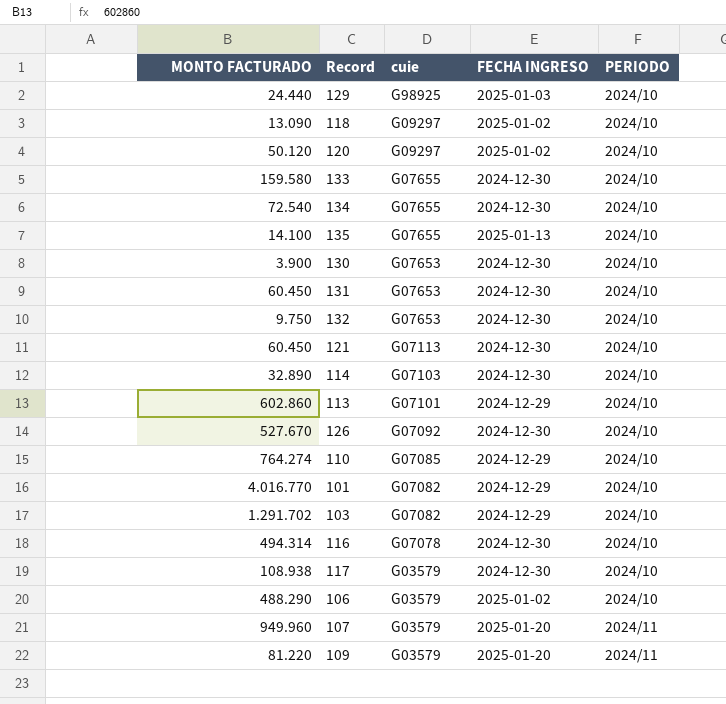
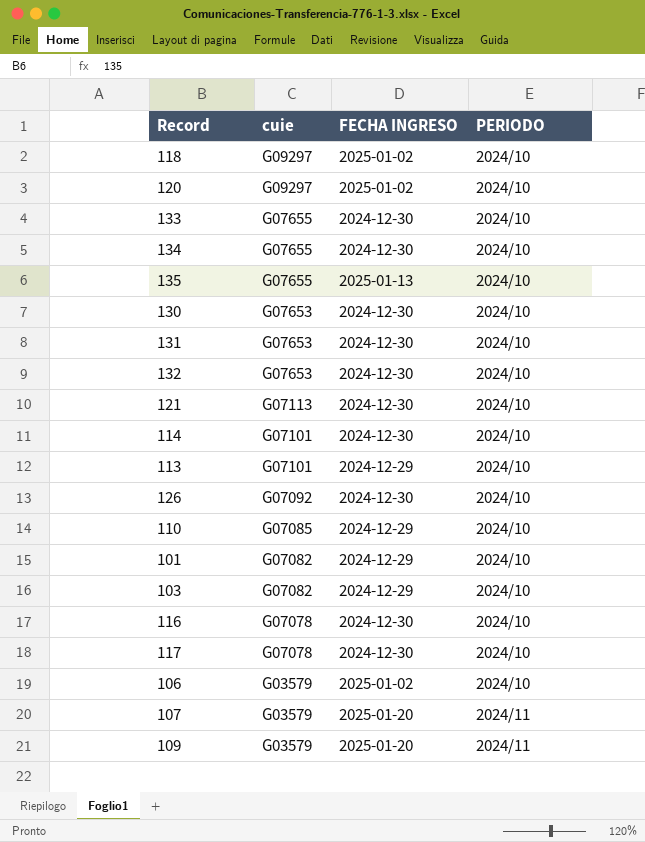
column MONTO FACTURADO | position: 1 -> none
row 129: 24.440 | G98925 | 2025-01-03 | 2024/10 -> none
114 | cuie: G07103 -> G07101
117 | cuie: G03579 -> G07078

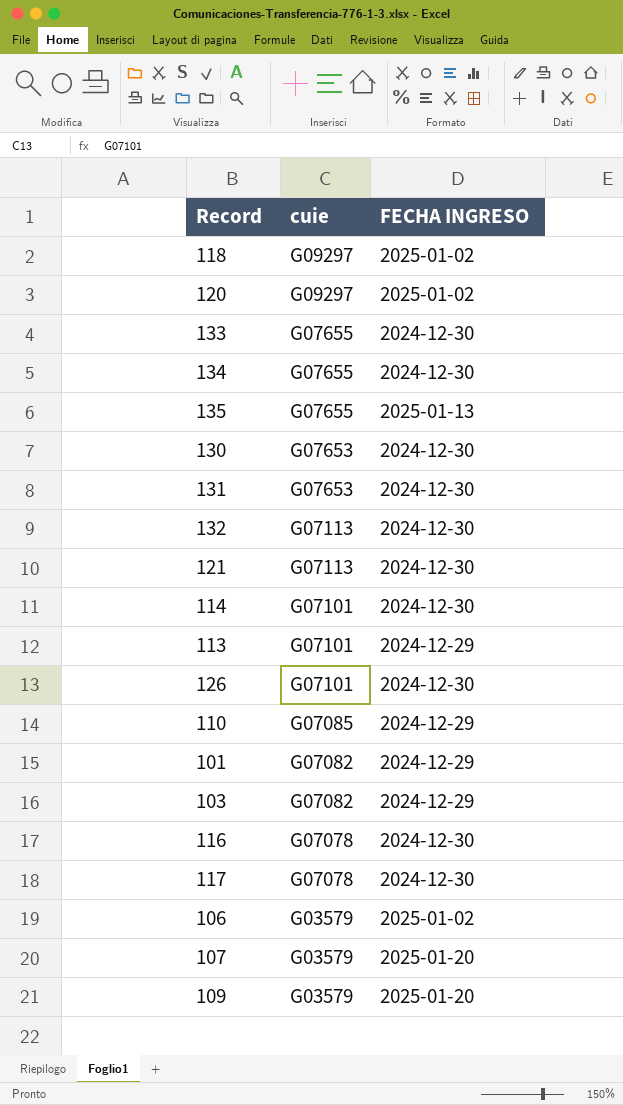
column PERIODO | position: 4 -> none
132 | cuie: G07653 -> G07113
126 | cuie: G07092 -> G07101

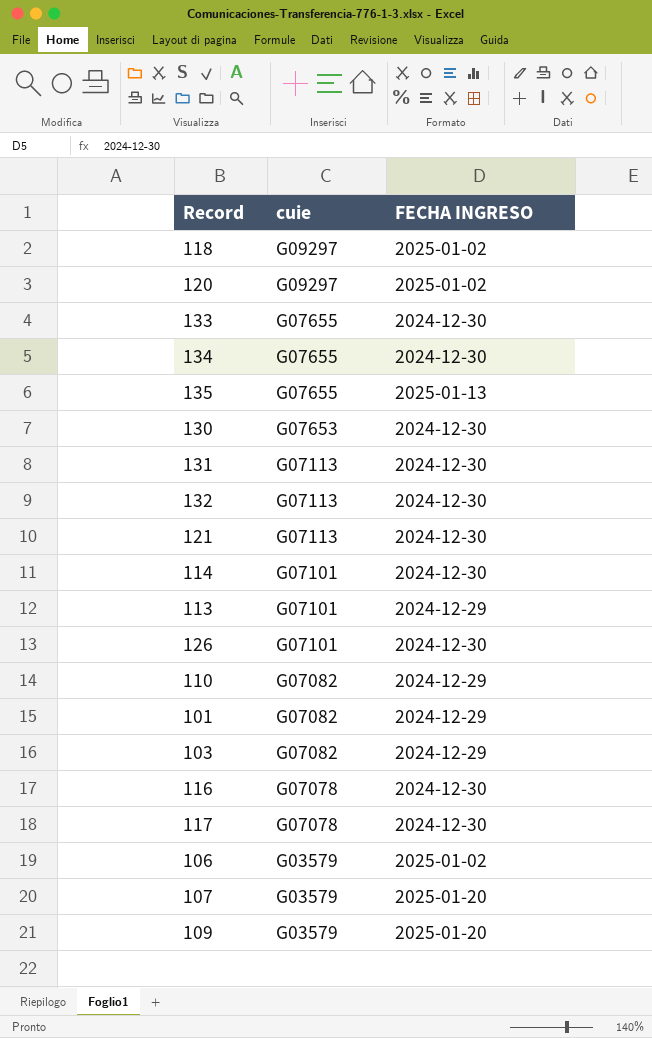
131 | cuie: G07653 -> G07113
110 | cuie: G07085 -> G07082

